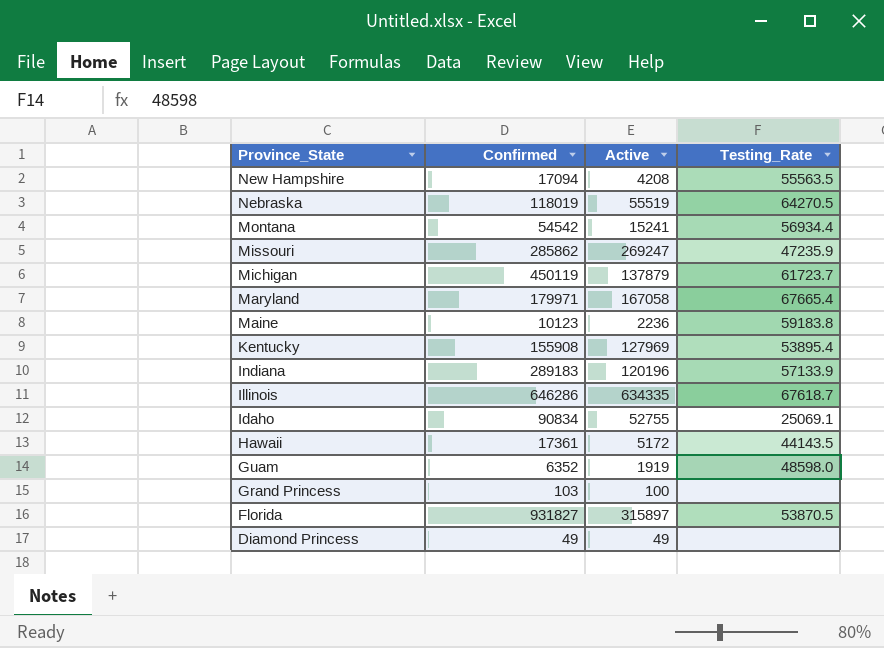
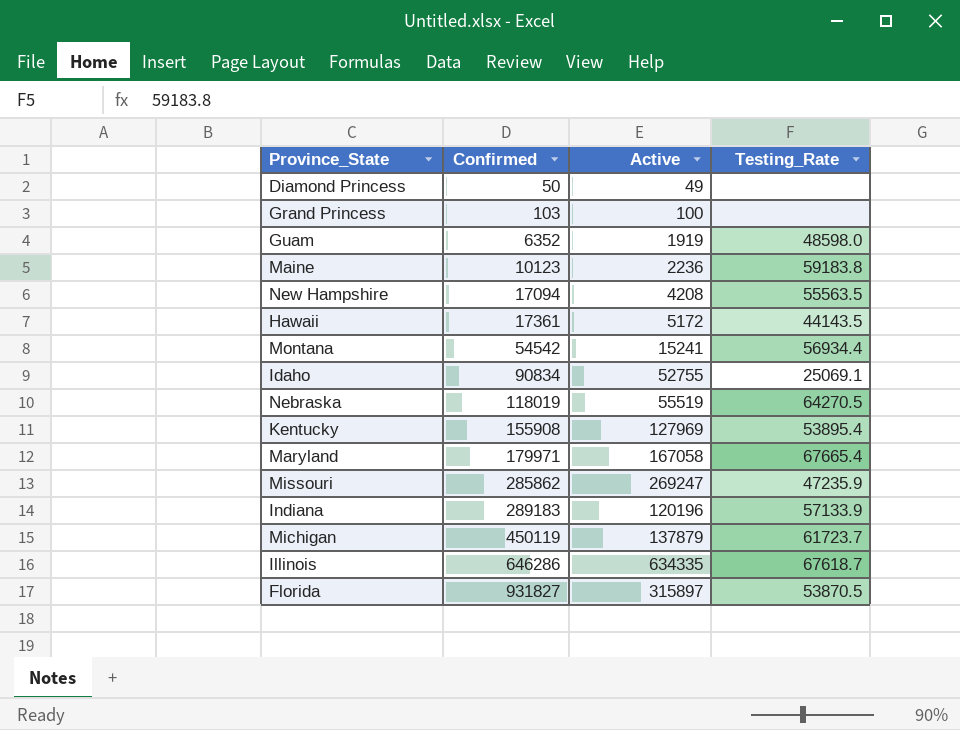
row order: Province_State descending -> Confirmed ascending
Diamond Princess | Confirmed: 49 -> 50

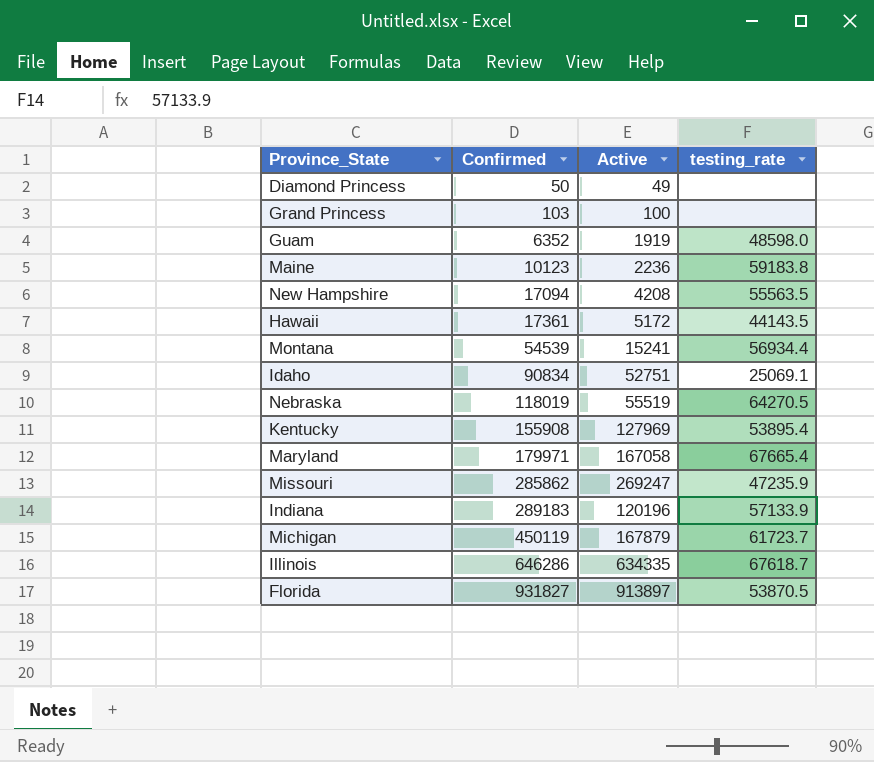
column name: Testing_Rate -> testing_rate
Montana | Confirmed: 54542 -> 54539
Idaho | Active: 52755 -> 52751
Michigan | Active: 137879 -> 167879
Florida | Active: 315897 -> 913897

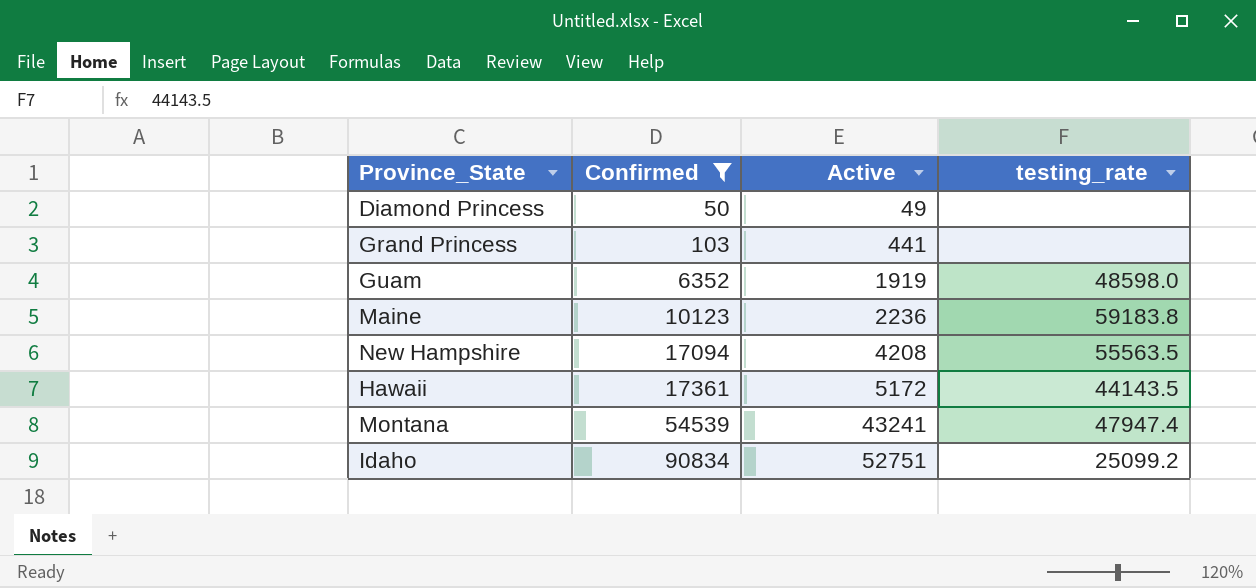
filter: none -> Confirmed <= 90834
Grand Princess | Active: 100 -> 441
Montana | Active: 15241 -> 43241
Montana | testing_rate: 56934.4 -> 47947.4
Idaho | testing_rate: 25069.1 -> 25099.2

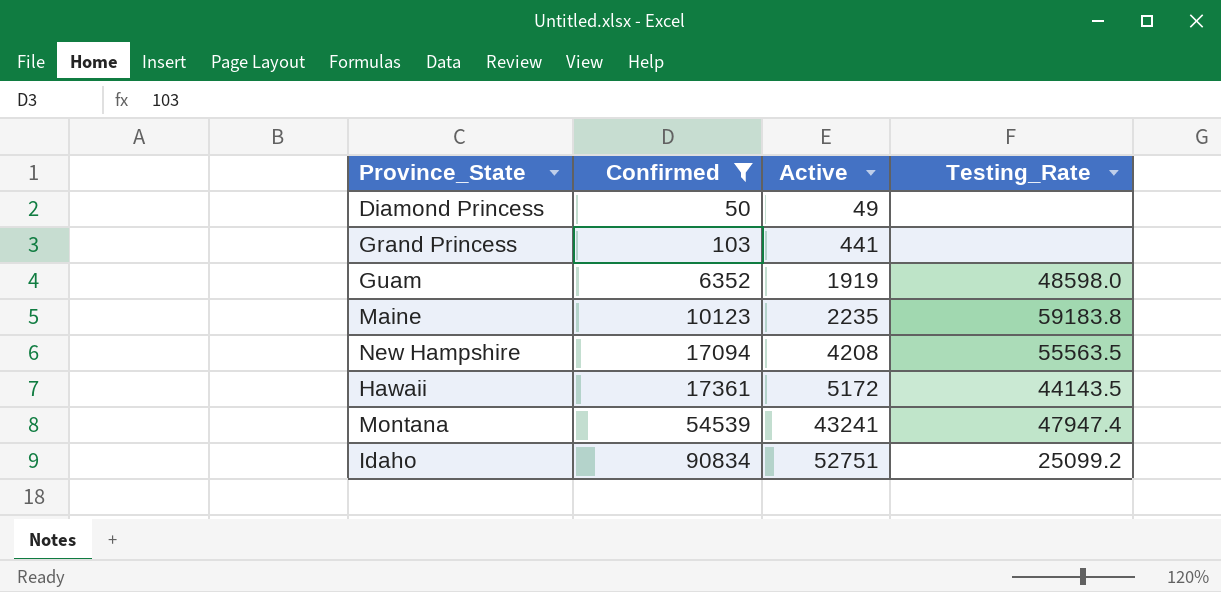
column name: testing_rate -> Testing_Rate
Maine | Active: 2236 -> 2235

